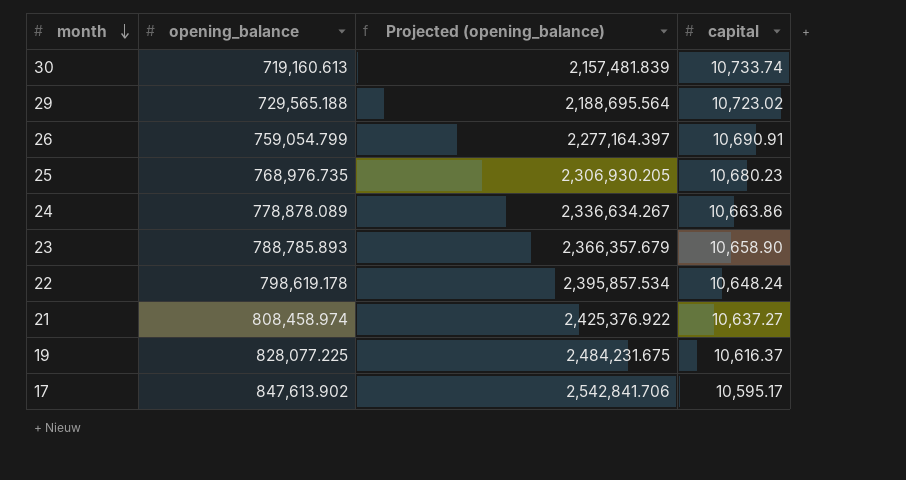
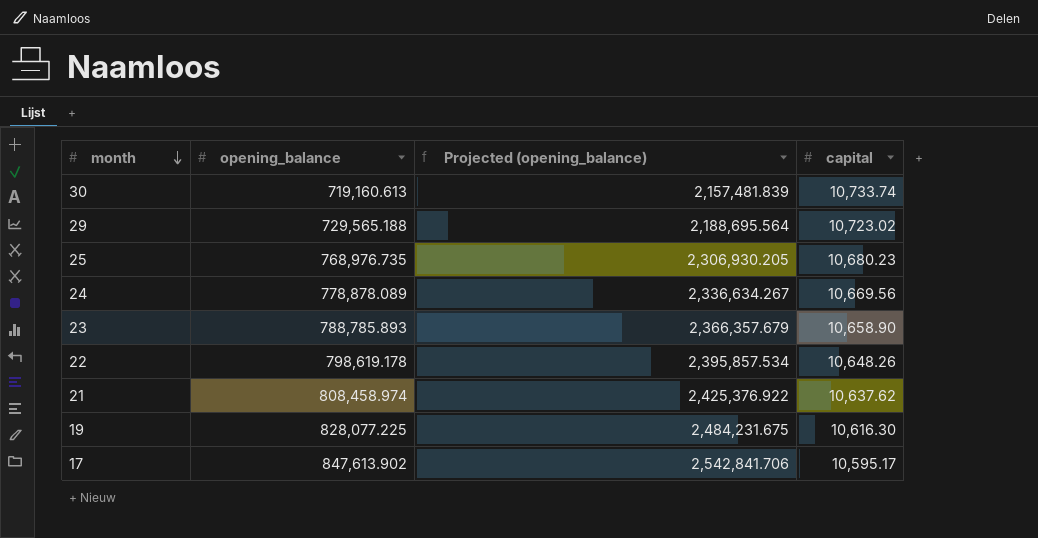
row 26: 759,054.799 | 2,277,164.397 | 10,690.91 -> none
24 | capital: 10,663.86 -> 10,669.56
22 | capital: 10,648.24 -> 10,648.26
21 | capital: 10,637.27 -> 10,637.62
19 | capital: 10,616.37 -> 10,616.30

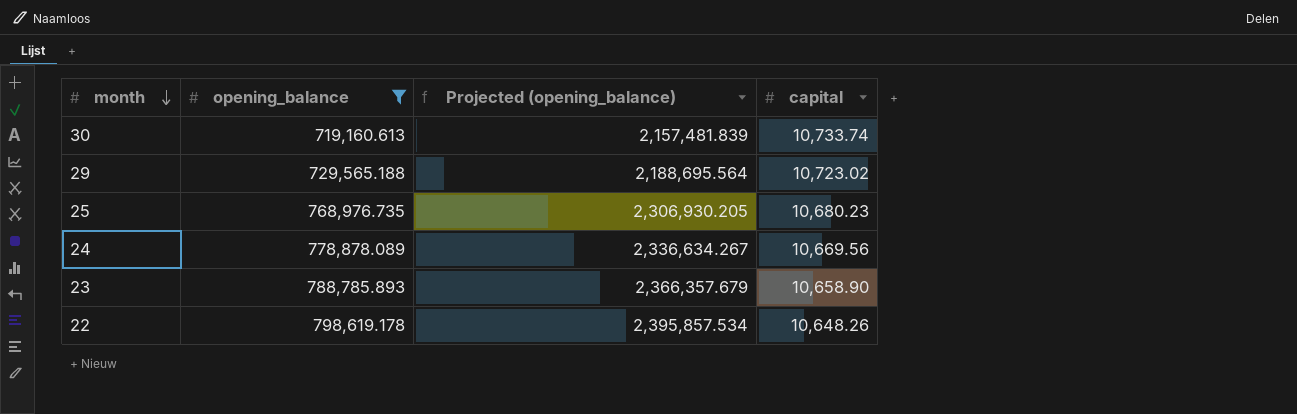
filter: none -> opening_balance <= 798,619.178

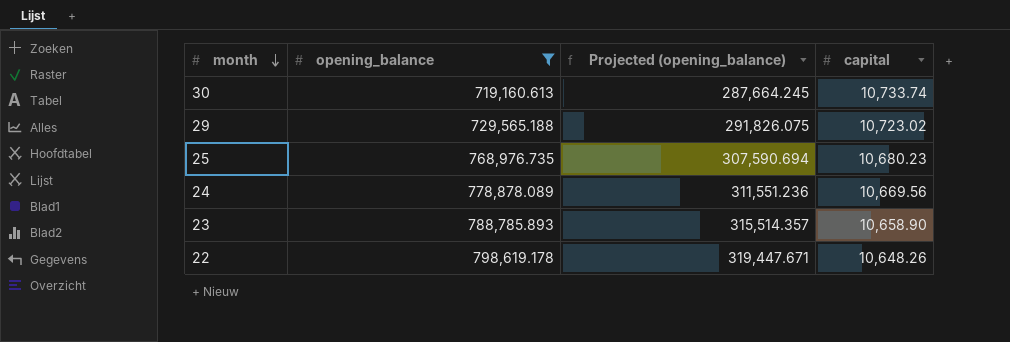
column Projected (opening_balance) | formula: [opening_balance] * 3 -> [opening_balance] * 0.4

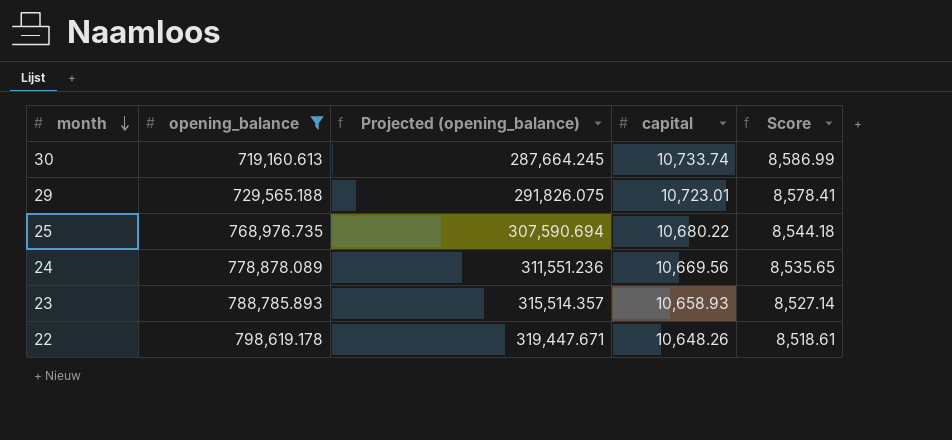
column Score | formula: none -> [capital] * 0.8
29 | capital: 10,723.02 -> 10,723.01
25 | capital: 10,680.23 -> 10,680.22
23 | capital: 10,658.90 -> 10,658.93

